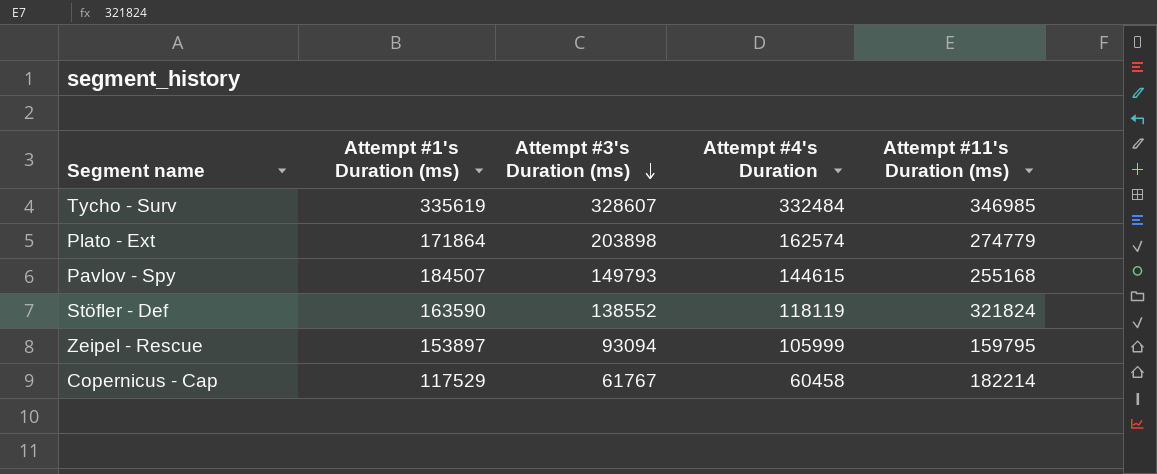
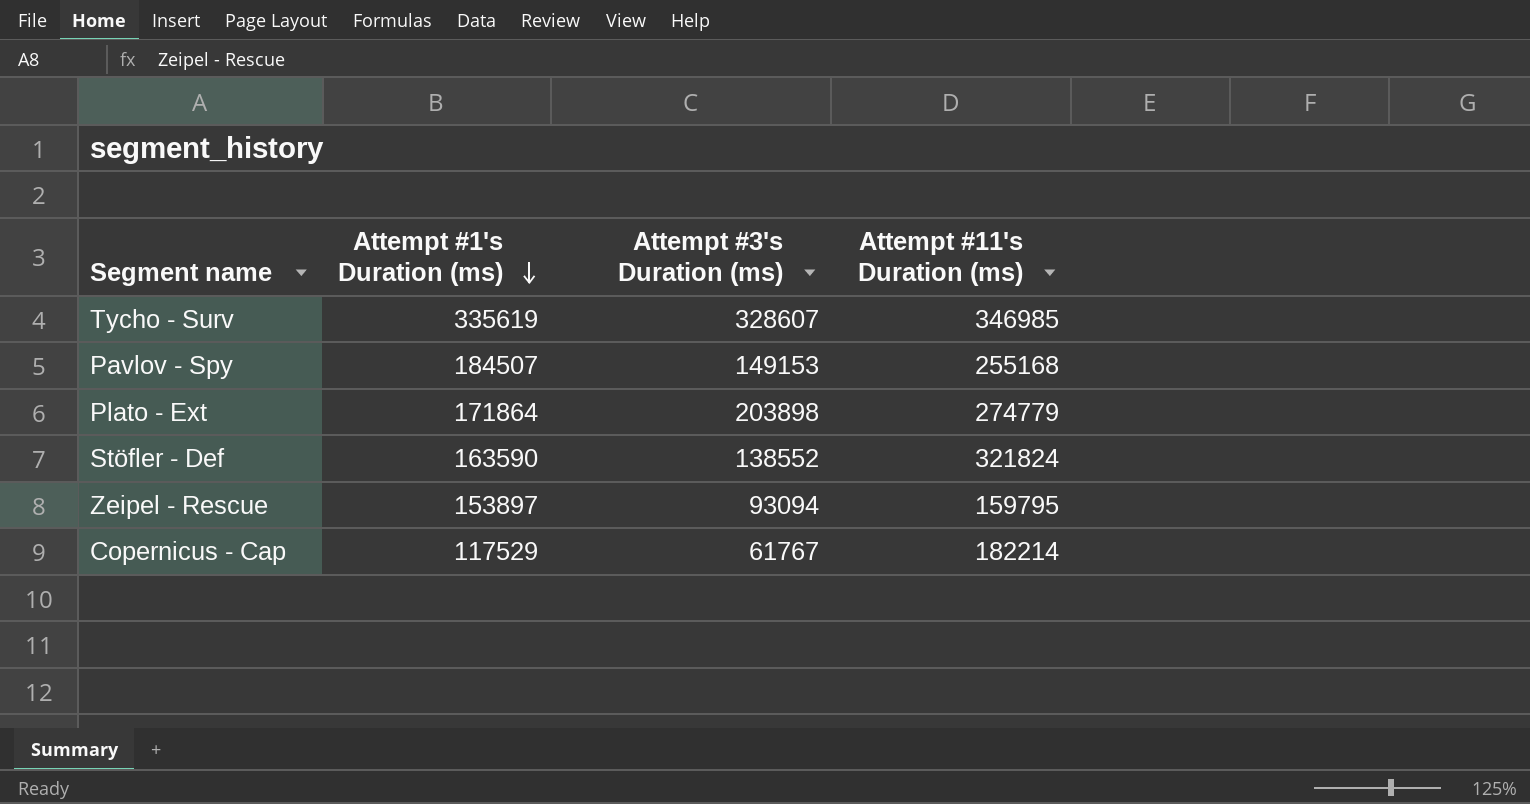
row order: Attempt #3's Duration (ms) descending -> Attempt #1's Duration (ms) descending
column Attempt #4's Duration | position: 4 -> none
Pavlov - Spy | Attempt #3's Duration (ms): 149793 -> 149153

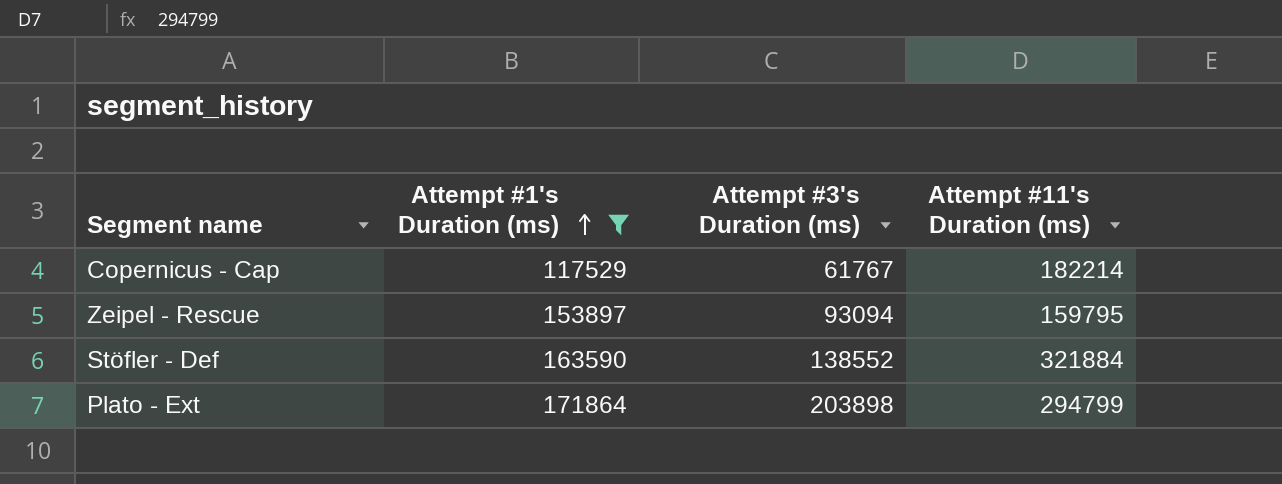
filter: none -> Attempt #1's Duration (ms) <= 171864
row order: Attempt #1's Duration (ms) descending -> Attempt #1's Duration (ms) ascending
Stöfler - Def | Attempt #11's Duration (ms): 321824 -> 321884
Plato - Ext | Attempt #11's Duration (ms): 274779 -> 294799

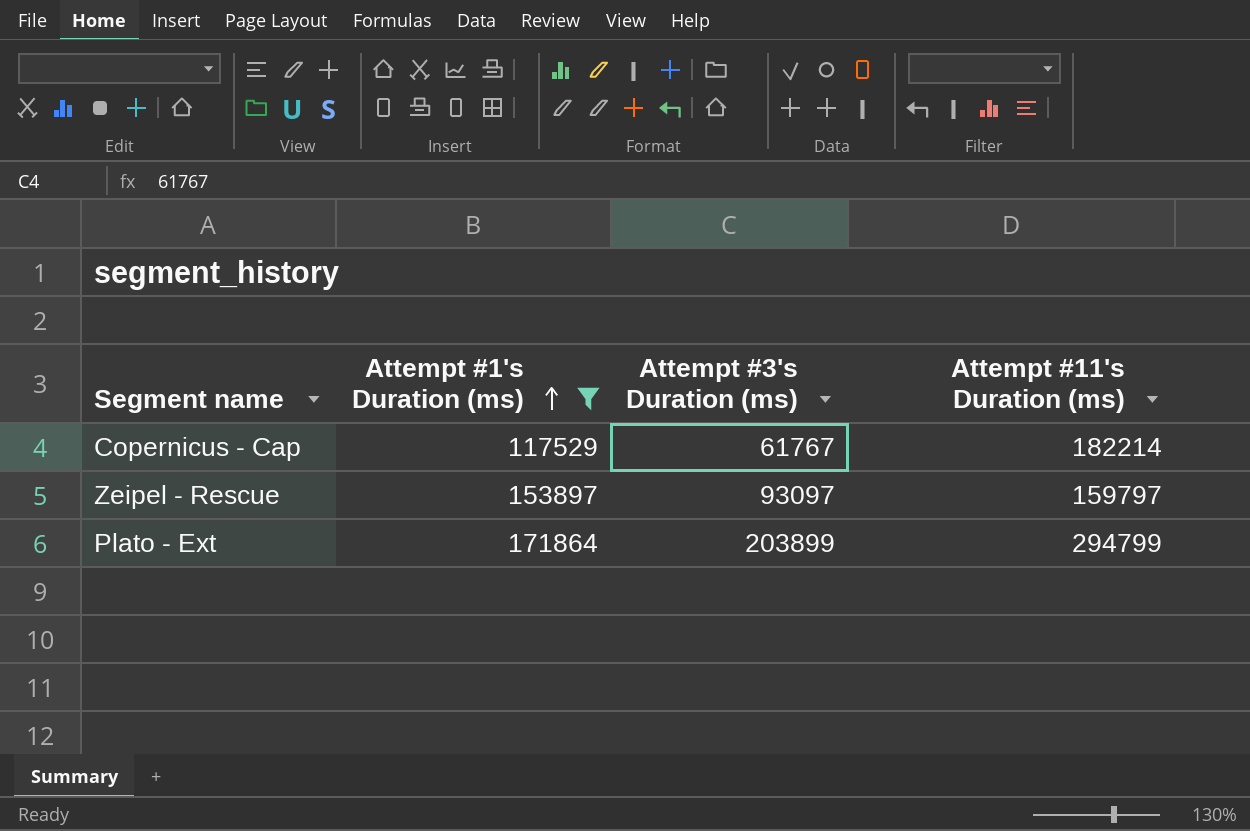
row Stöfler - Def: 163590 | 138552 | 321884 -> none
Zeipel - Rescue | Attempt #3's Duration (ms): 93094 -> 93097
Zeipel - Rescue | Attempt #11's Duration (ms): 159795 -> 159797
Plato - Ext | Attempt #3's Duration (ms): 203898 -> 203899

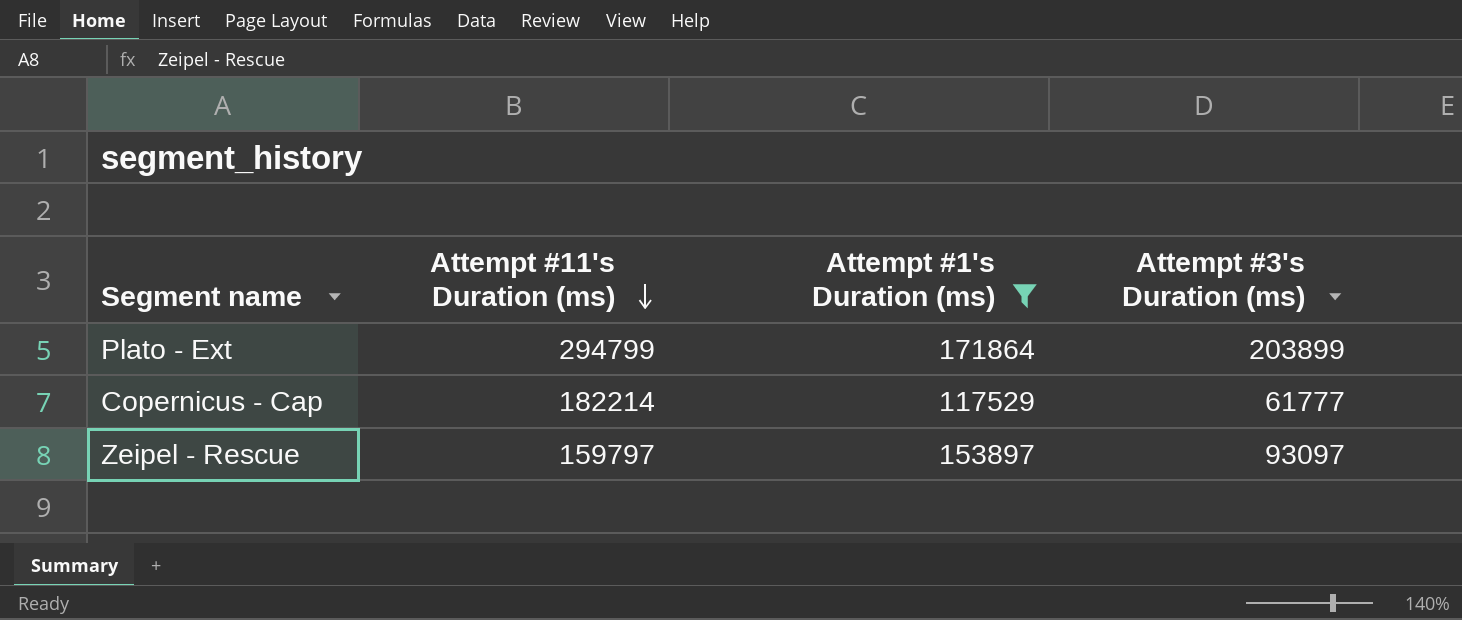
row order: Attempt #1's Duration (ms) ascending -> Attempt #11's Duration (ms) descending
column Attempt #11's Duration (ms) | position: 4 -> 2
Copernicus - Cap | Attempt #3's Duration (ms): 61767 -> 61777

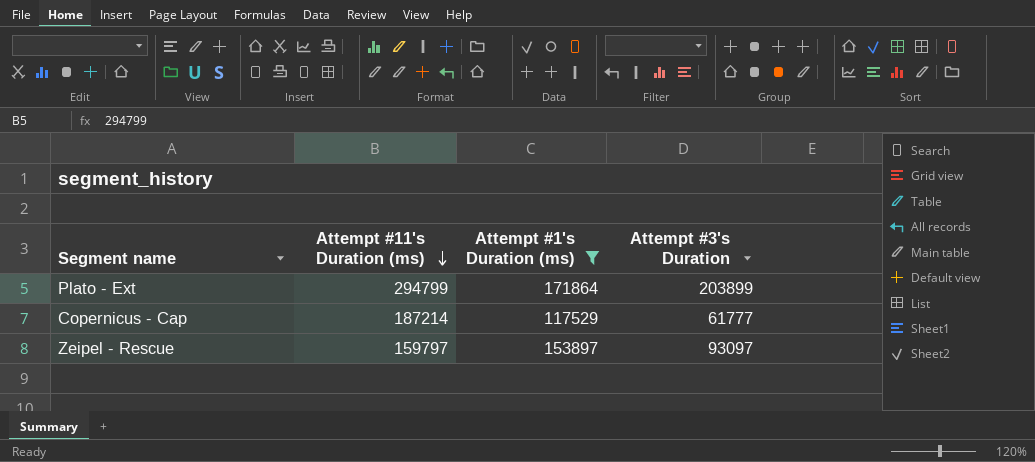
column name: Attempt #3's Duration (ms) -> Attempt #3's Duration
Copernicus - Cap | Attempt #11's Duration (ms): 182214 -> 187214

